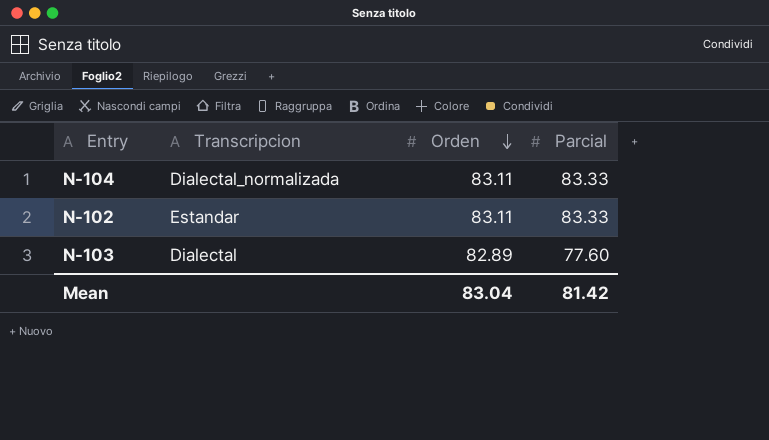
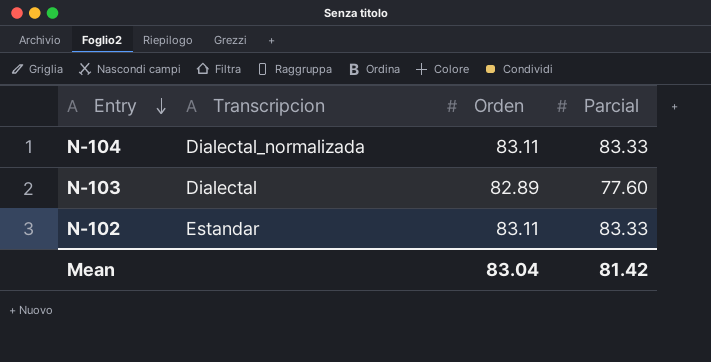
row order: Orden descending -> Entry descending

